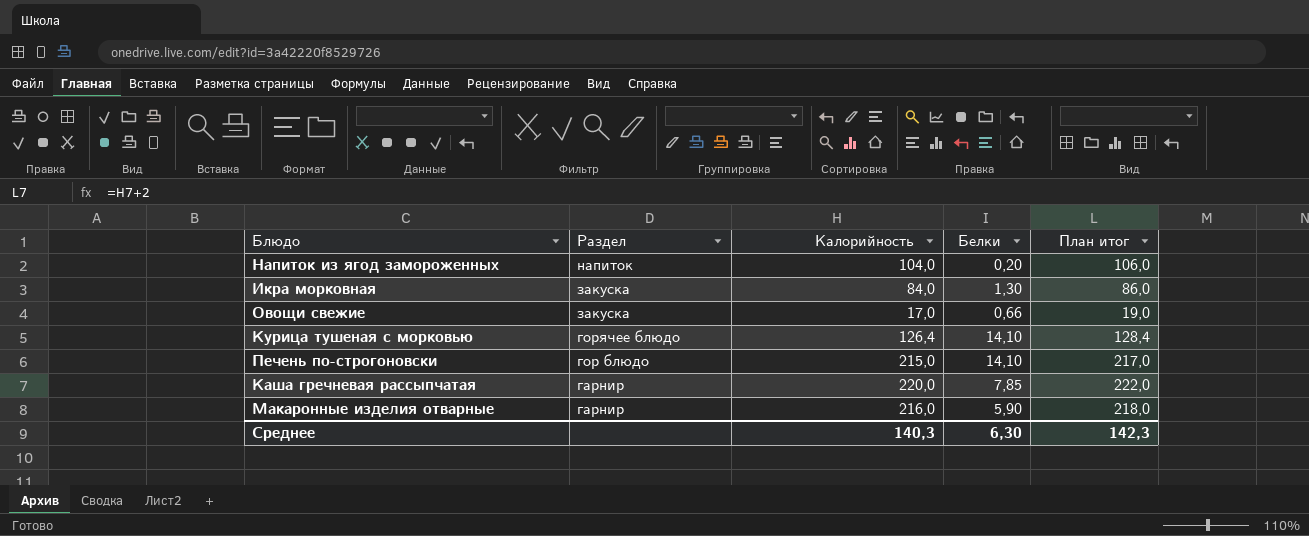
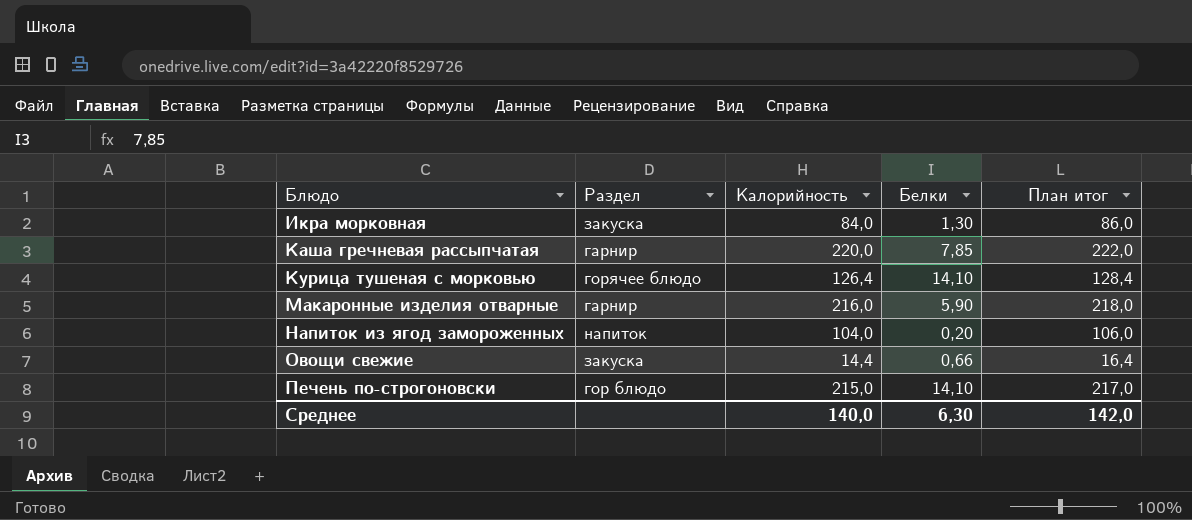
row order: Раздел descending -> Блюдо ascending
Овощи свежие | Калорийность: 17,0 -> 14,4
Овощи свежие | План итог: 19,0 -> 16,4
Среднее | Калорийность: 140,3 -> 140,0
Среднее | План итог: 142,3 -> 142,0

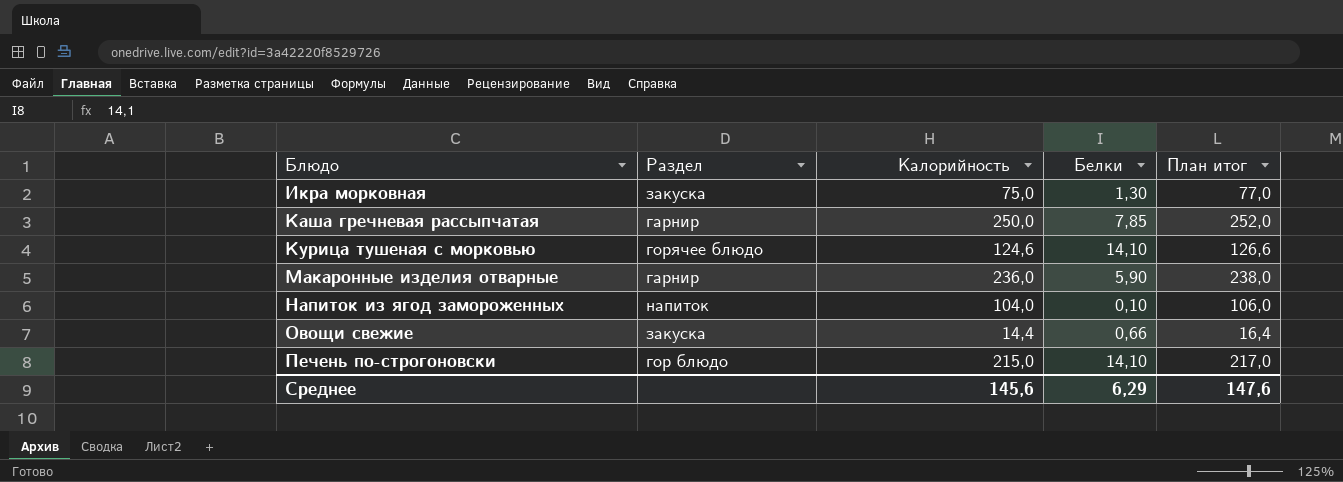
Икра морковная | Калорийность: 84,0 -> 75,0
Икра морковная | План итог: 86,0 -> 77,0
Каша гречневая рассыпчатая | Калорийность: 220,0 -> 250,0
Каша гречневая рассыпчатая | План итог: 222,0 -> 252,0
Курица тушеная с морковью | Калорийность: 126,4 -> 124,6
Курица тушеная с морковью | План итог: 128,4 -> 126,6
Макаронные изделия отварные | Калорийность: 216,0 -> 236,0
Макаронные изделия отварные | План итог: 218,0 -> 238,0
Напиток из ягод замороженных | Белки: 0,20 -> 0,10
Среднее | Калорийность: 140,0 -> 145,6
Среднее | Белки: 6,30 -> 6,29
Среднее | План итог: 142,0 -> 147,6

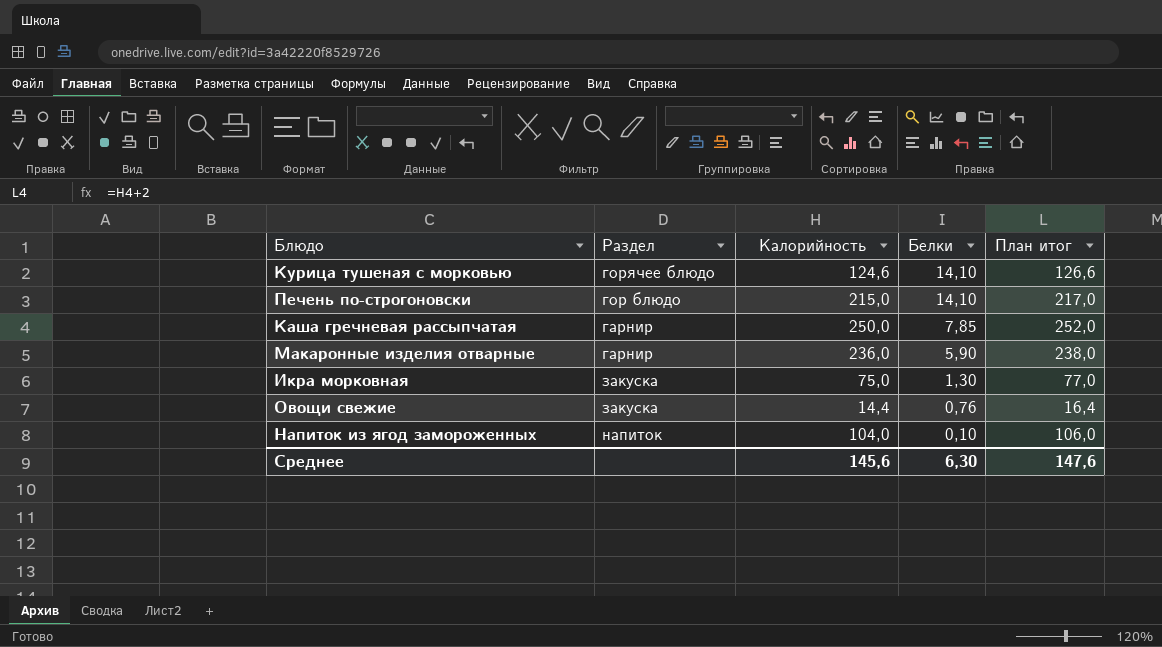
row order: Блюдо ascending -> Белки descending
Овощи свежие | Белки: 0,66 -> 0,76
Среднее | Белки: 6,29 -> 6,30

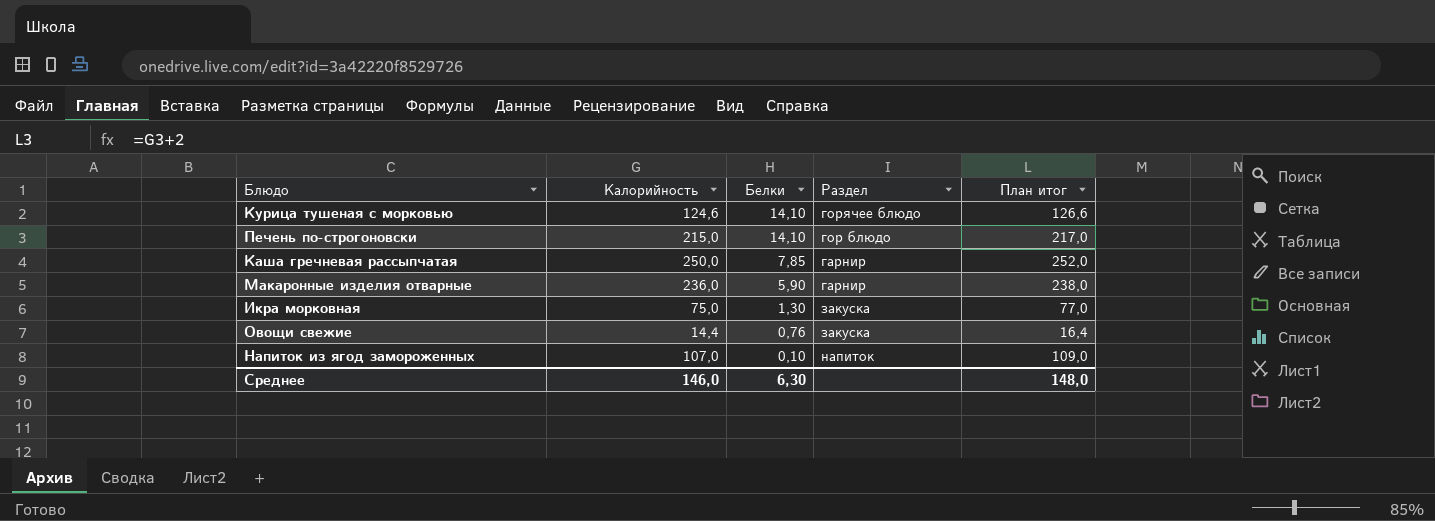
column Раздел | position: 2 -> 4
Напиток из ягод замороженных | Калорийность: 104,0 -> 107,0
Напиток из ягод замороженных | План итог: 106,0 -> 109,0
Среднее | Калорийность: 145,6 -> 146,0
Среднее | План итог: 147,6 -> 148,0

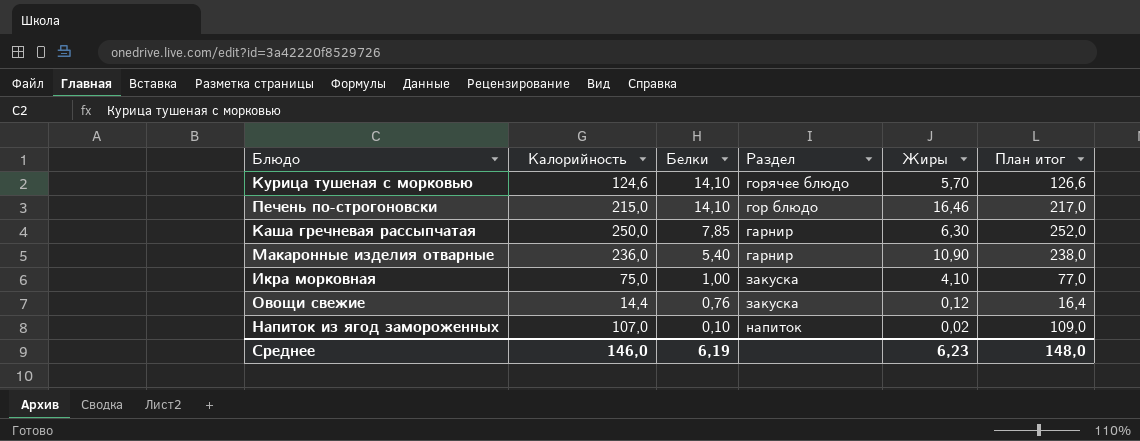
column Жиры | position: none -> 5
Макаронные изделия отварные | Белки: 5,90 -> 5,40
Икра морковная | Белки: 1,30 -> 1,00
Среднее | Белки: 6,30 -> 6,19

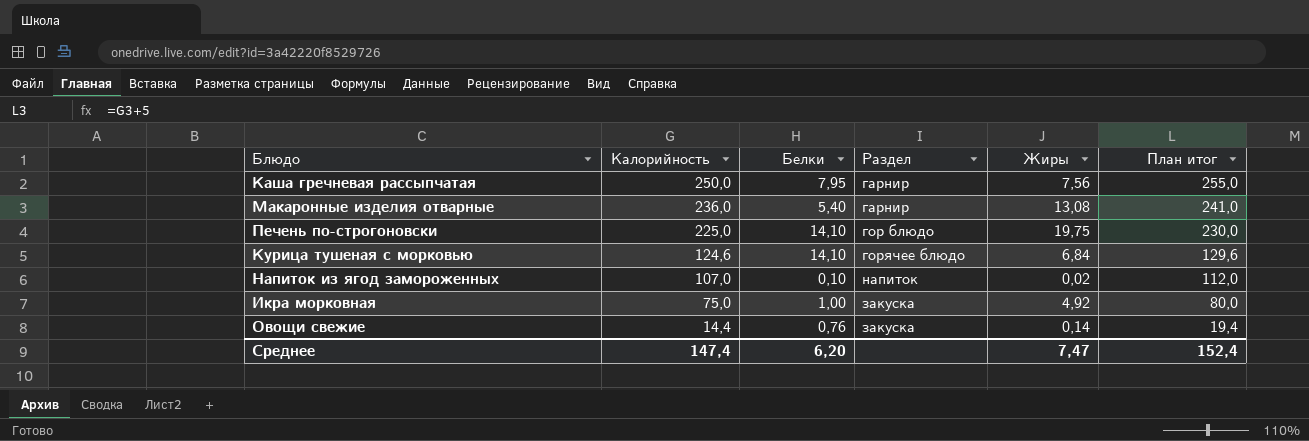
row order: Белки descending -> Калорийность descending
column План итог | formula: [Калорийность] + 2 -> [Калорийность] + 5
Каша гречневая рассыпчатая | Белки: 7,85 -> 7,95
Каша гречневая рассыпчатая | Жиры: 6,30 -> 7,56
Макаронные изделия отварные | Жиры: 10,90 -> 13,08
Печень по-строгоновски | Калорийность: 215,0 -> 225,0
Печень по-строгоновски | Жиры: 16,46 -> 19,75
Курица тушеная с морковью | Жиры: 5,70 -> 6,84
Икра морковная | Жиры: 4,10 -> 4,92
Овощи свежие | Жиры: 0,12 -> 0,14
Среднее | Калорийность: 146,0 -> 147,4
Среднее | Белки: 6,19 -> 6,20
Среднее | Жиры: 6,23 -> 7,47
Среднее | План итог: 148,0 -> 152,4

